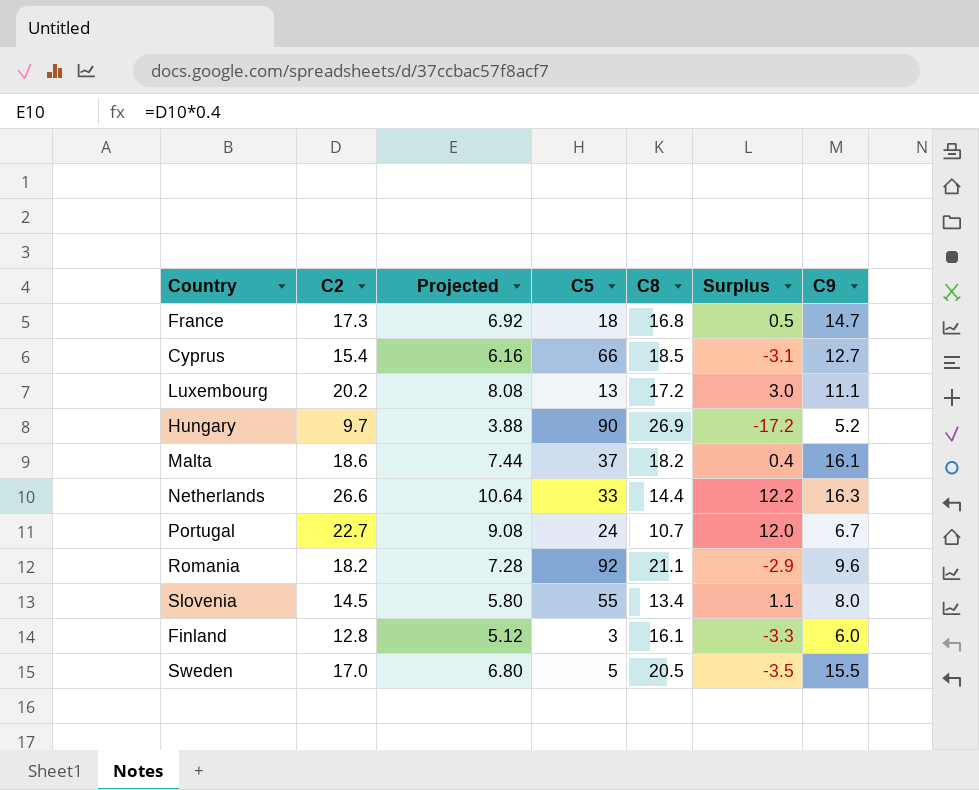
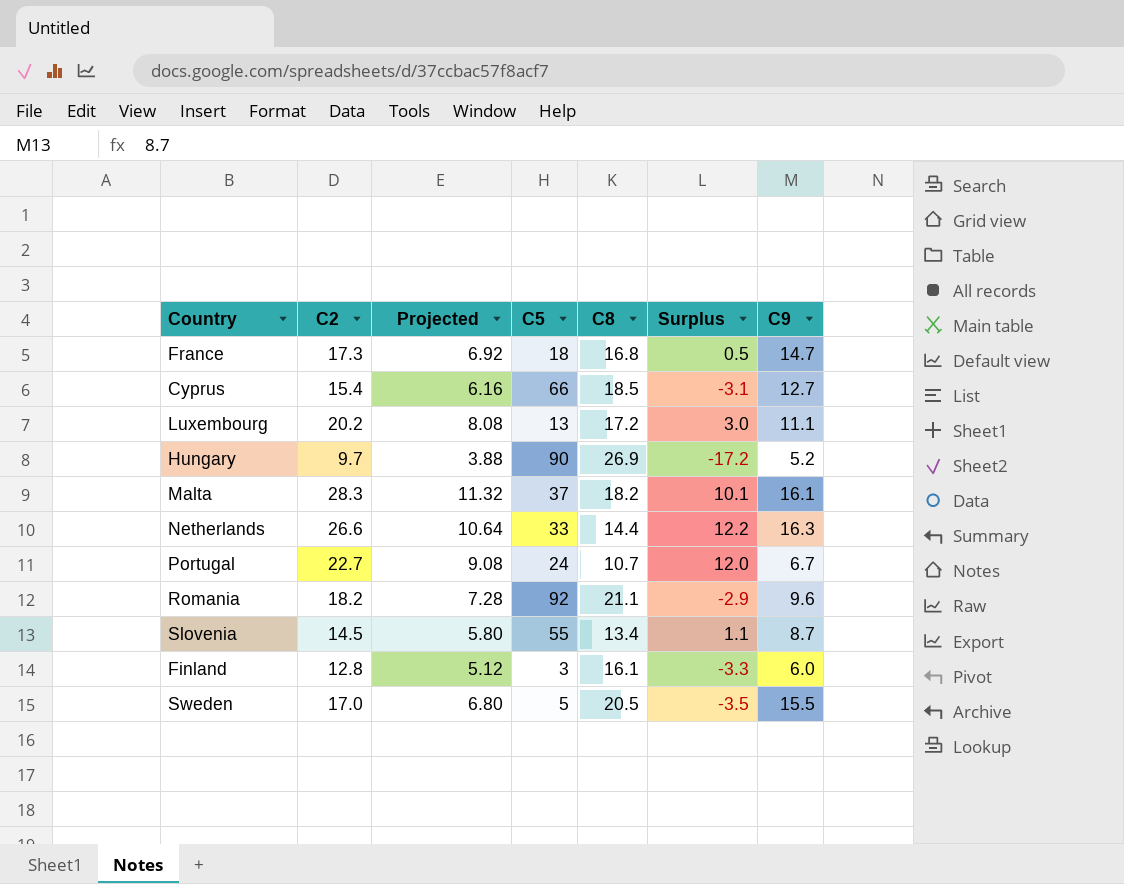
Malta | C2: 18.6 -> 28.3
Malta | Projected: 7.44 -> 11.32
Malta | Surplus: 0.4 -> 10.1
Slovenia | C9: 8.0 -> 8.7

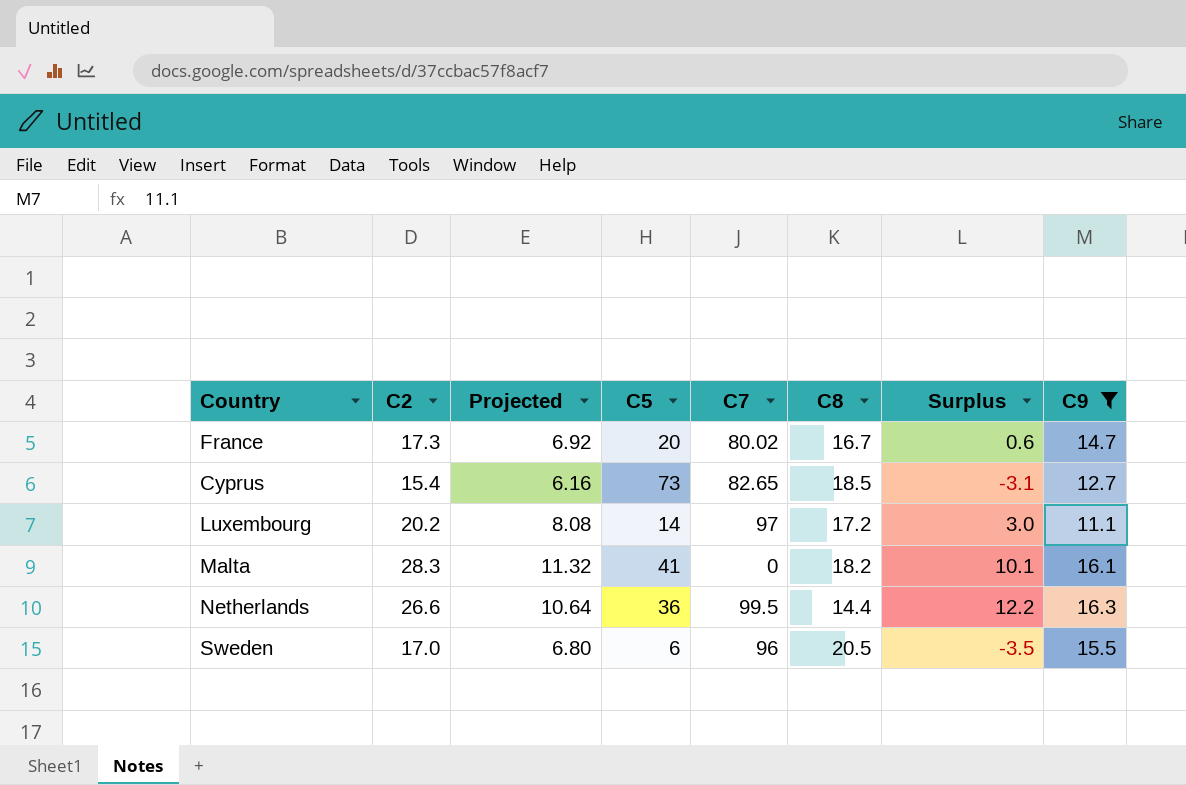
filter: none -> C9 >= 11.1
column C7 | position: none -> 5
France | C5: 18 -> 20
France | C8: 16.8 -> 16.7
France | Surplus: 0.5 -> 0.6
Cyprus | C5: 66 -> 73
Luxembourg | C5: 13 -> 14
Malta | C5: 37 -> 41
Netherlands | C5: 33 -> 36
Sweden | C5: 5 -> 6

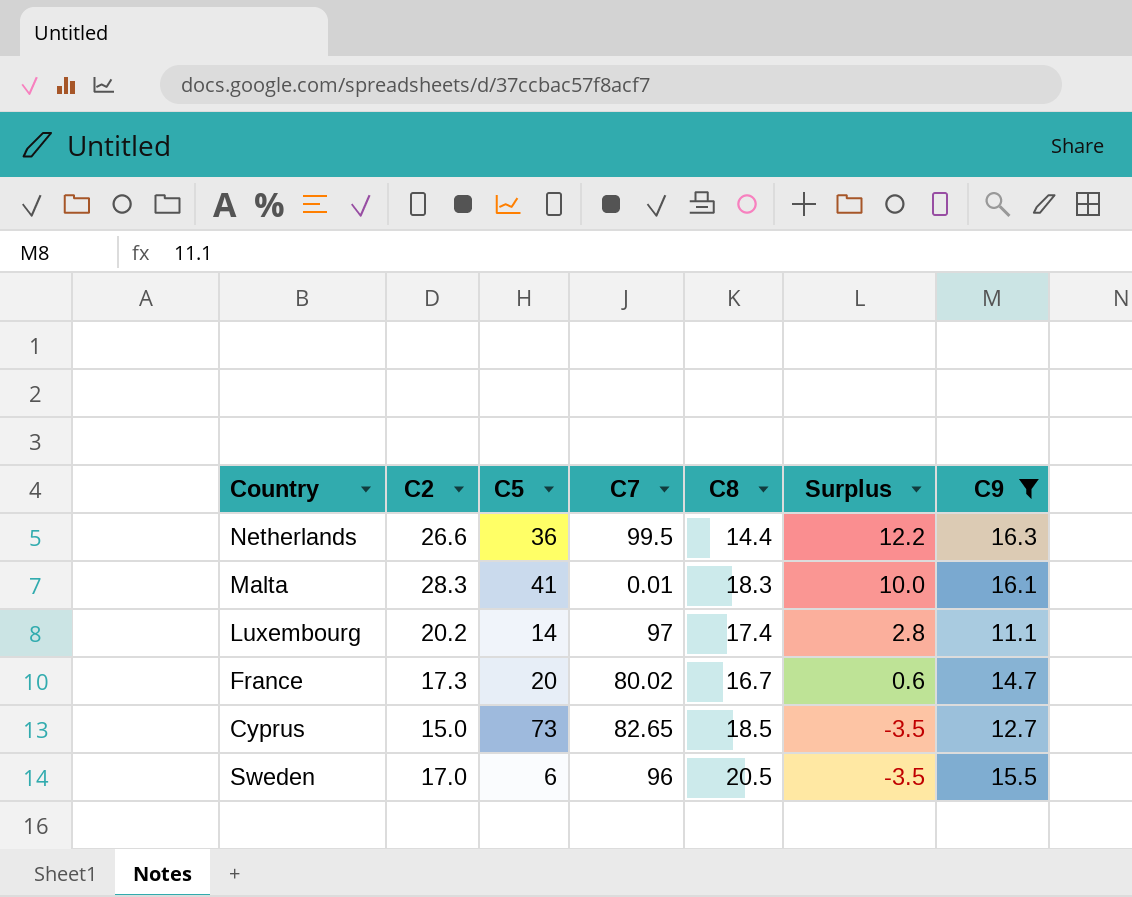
row order: none -> Surplus descending
column Projected | formula: [C2] * 0.4 -> none
Malta | C7: 0 -> 0.01
Malta | C8: 18.2 -> 18.3
Malta | Surplus: 10.1 -> 10.0
Luxembourg | C8: 17.2 -> 17.4
Luxembourg | Surplus: 3.0 -> 2.8
Cyprus | C2: 15.4 -> 15.0
Cyprus | Surplus: -3.1 -> -3.5

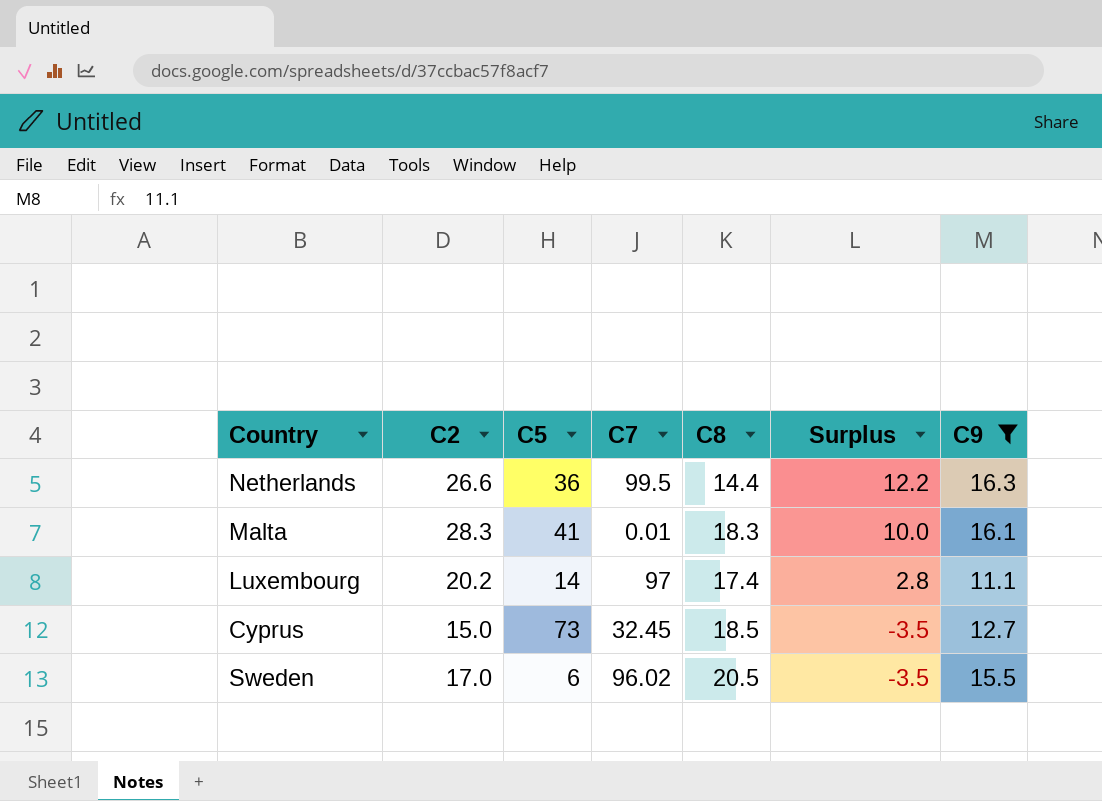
row France: 17.3 | 20 | 80.02 | 16.7 | 0.6 | 14.7 -> none
Cyprus | C7: 82.65 -> 32.45
Sweden | C7: 96 -> 96.02

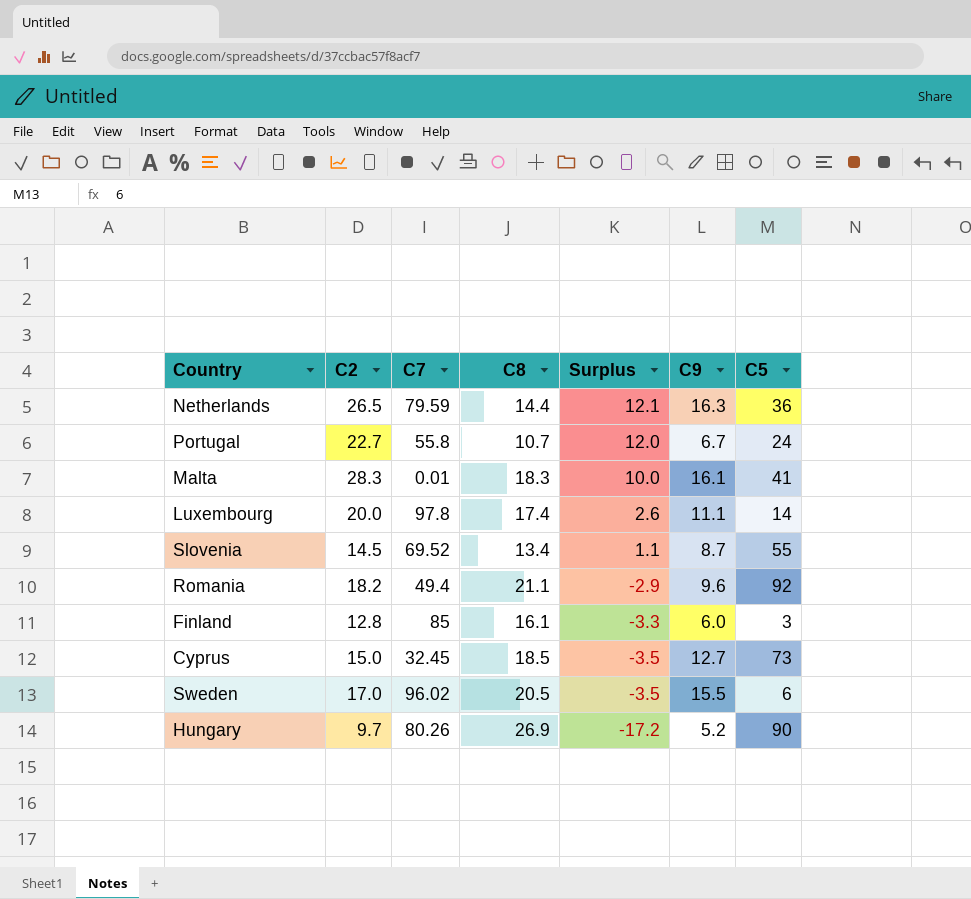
filter: C9 >= 11.1 -> none
column C5 | position: 3 -> 7
Netherlands | C2: 26.6 -> 26.5
Netherlands | C7: 99.5 -> 79.59
Netherlands | Surplus: 12.2 -> 12.1
Luxembourg | C2: 20.2 -> 20.0
Luxembourg | C7: 97 -> 97.8
Luxembourg | Surplus: 2.8 -> 2.6

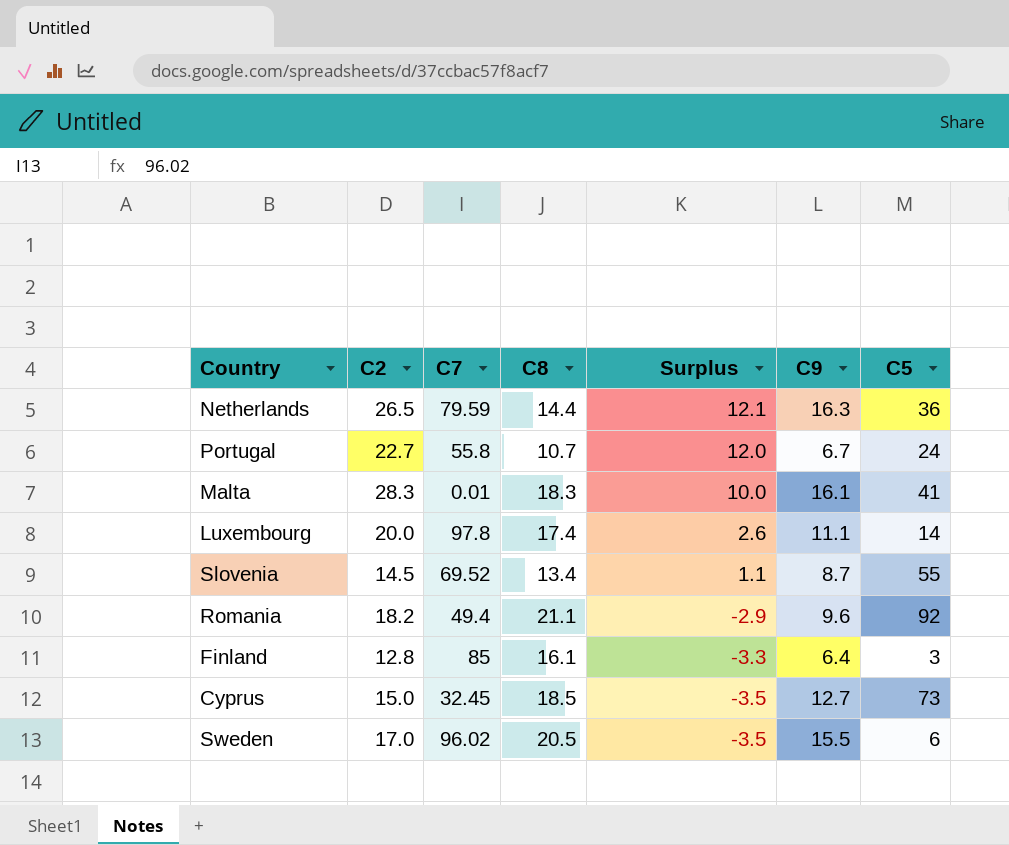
row Hungary: 9.7 | 80.26 | 26.9 | -17.2 | 5.2 | 90 -> none
Finland | C9: 6.0 -> 6.4

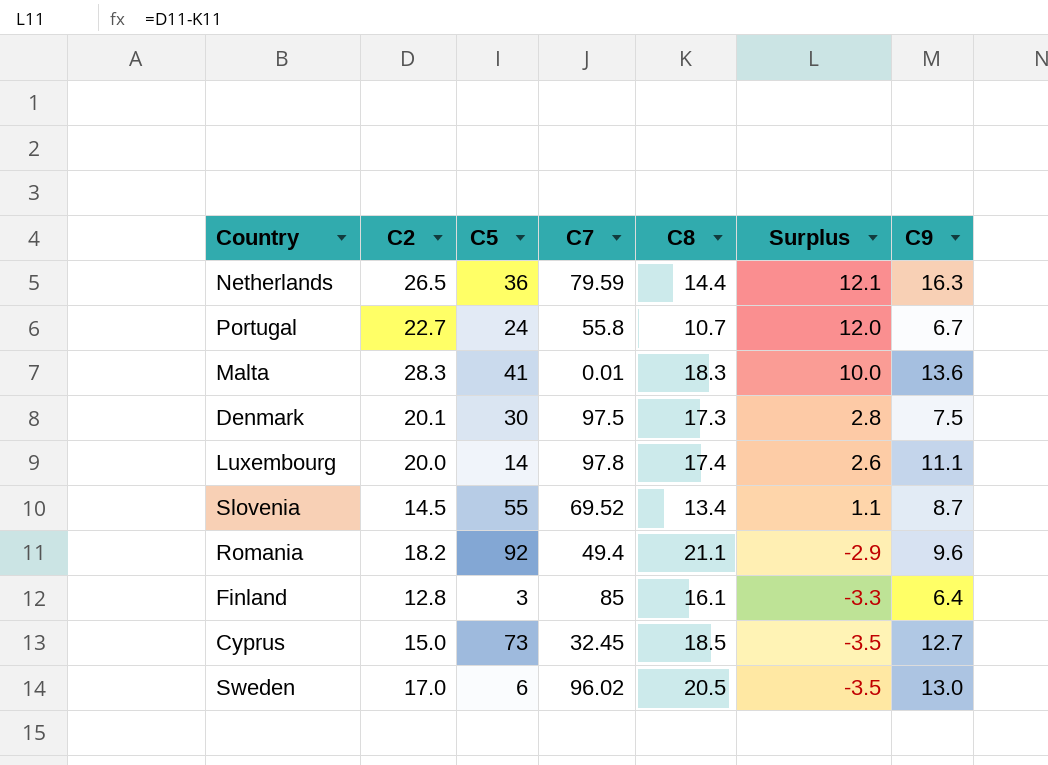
column C5 | position: 7 -> 3
Malta | C9: 16.1 -> 13.6
row Denmark: none -> 20.1 | 30 | 97.5 | 17.3 | 2.8 | 7.5
Sweden | C9: 15.5 -> 13.0

